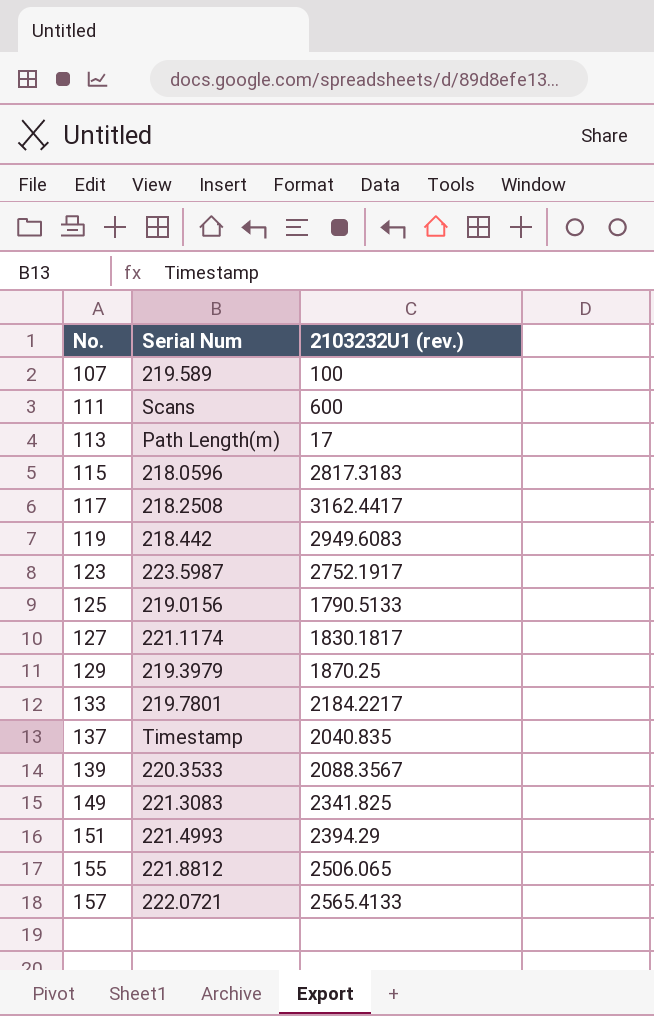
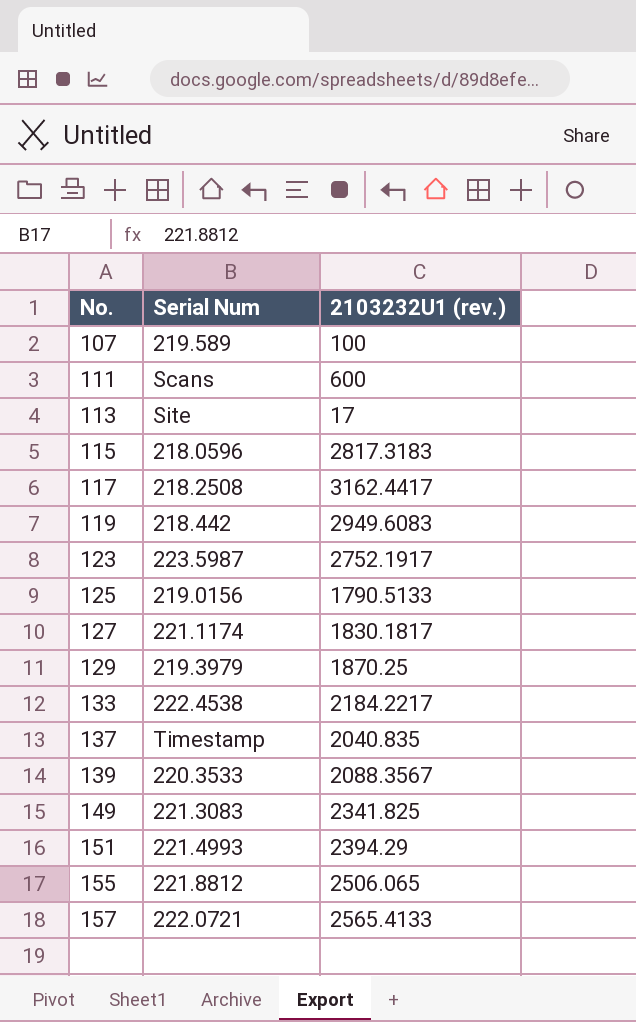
113 | Serial Num: Path Length(m) -> Site
133 | Serial Num: 219.7801 -> 222.4538

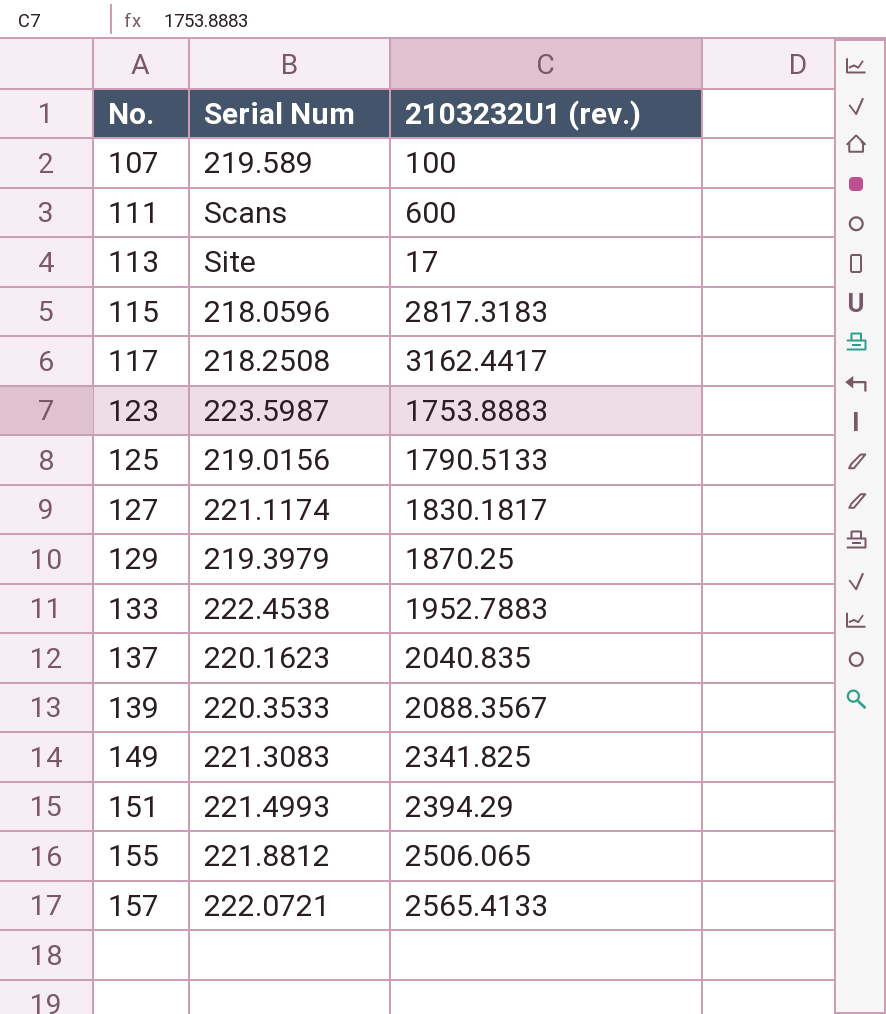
row 119: 218.442 | 2949.6083 -> none
123 | 2103232U1 (rev.): 2752.1917 -> 1753.8883
133 | 2103232U1 (rev.): 2184.2217 -> 1952.7883
137 | Serial Num: Timestamp -> 220.1623

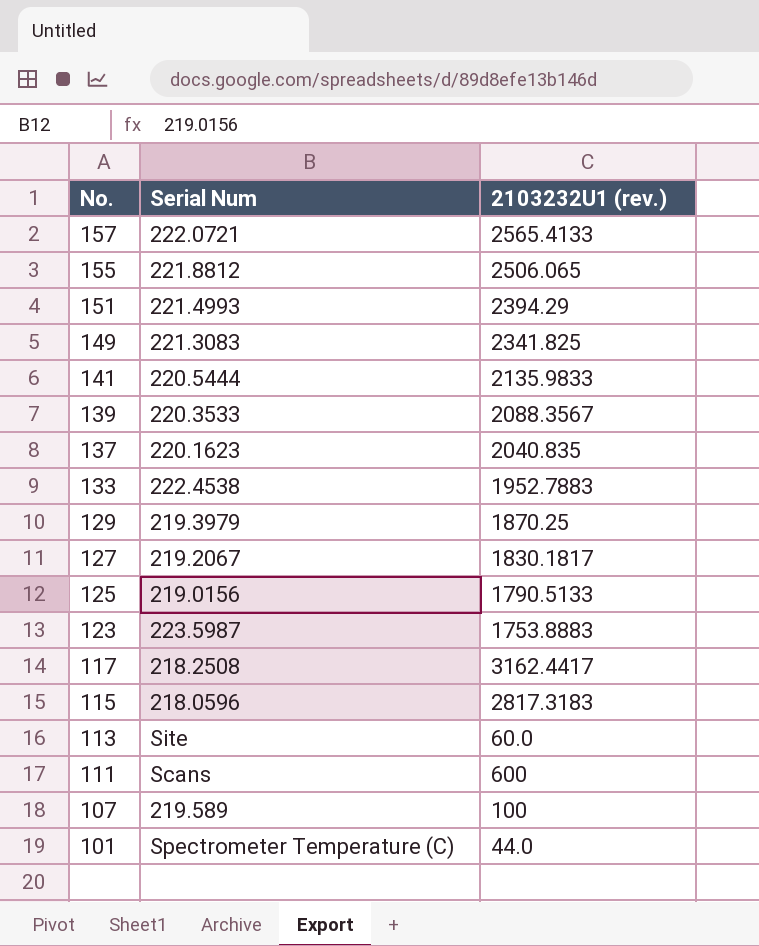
row order: No. ascending -> No. descending
row 141: none -> 220.5444 | 2135.9833
127 | Serial Num: 221.1174 -> 219.2067
113 | 2103232U1 (rev.): 17 -> 60.0
row 101: none -> Spectrometer Temperature (C) | 44.0

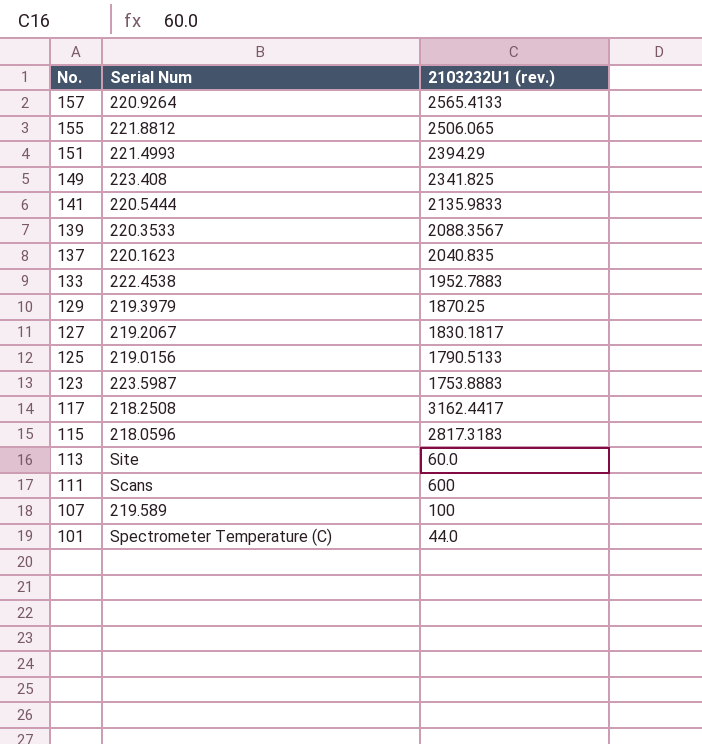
157 | Serial Num: 222.0721 -> 220.9264
149 | Serial Num: 221.3083 -> 223.408

